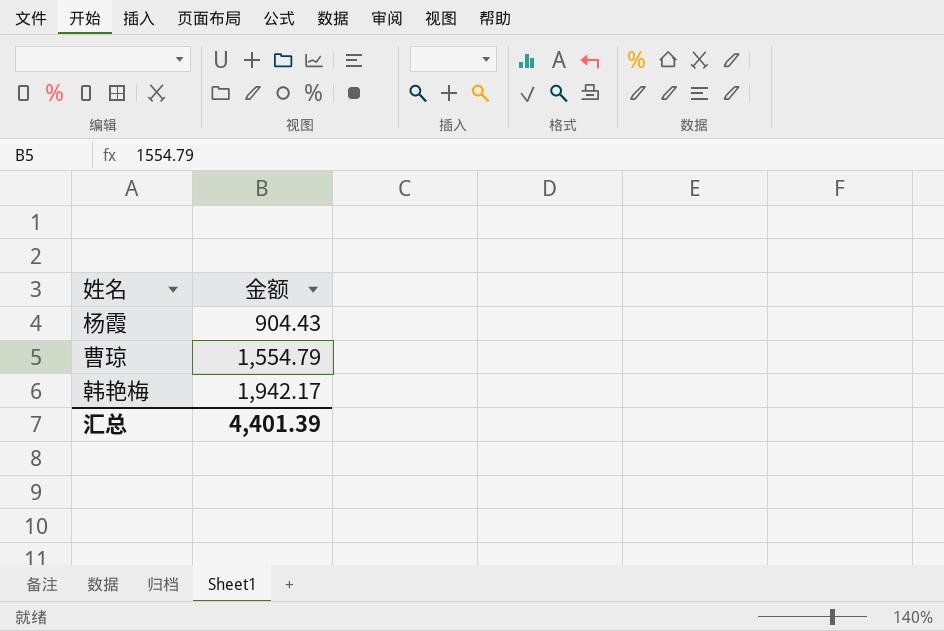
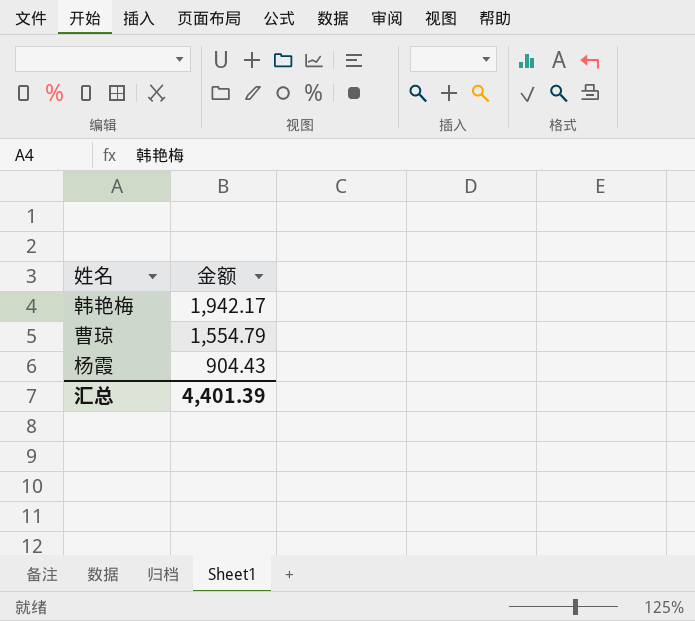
row order: 金额 ascending -> 金额 descending

